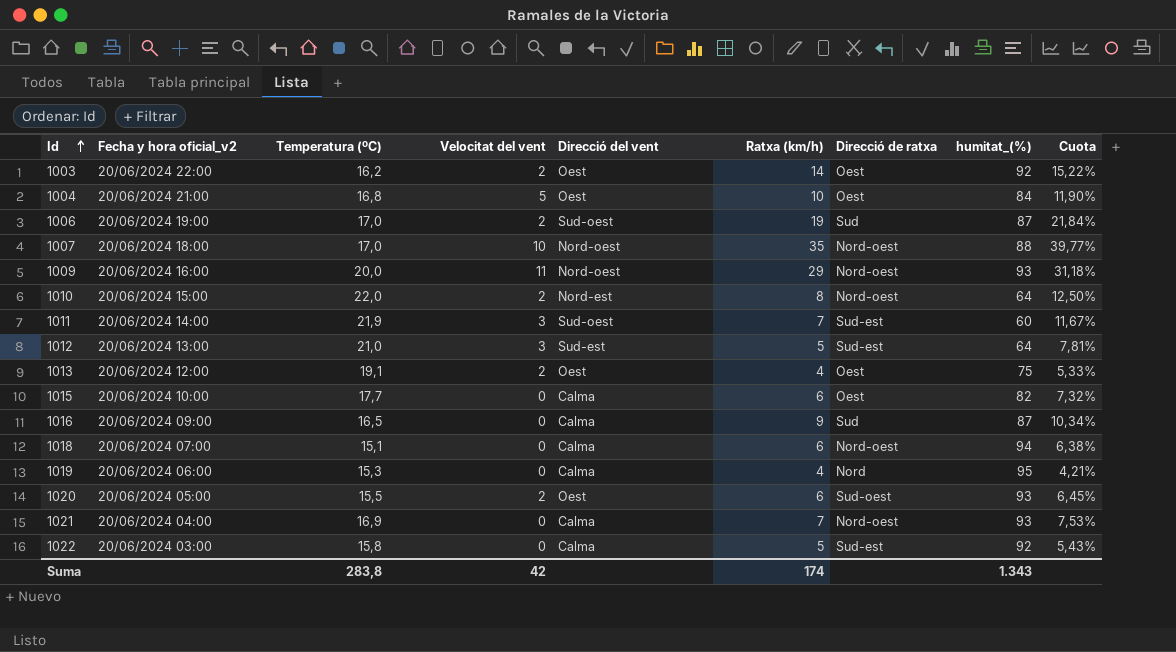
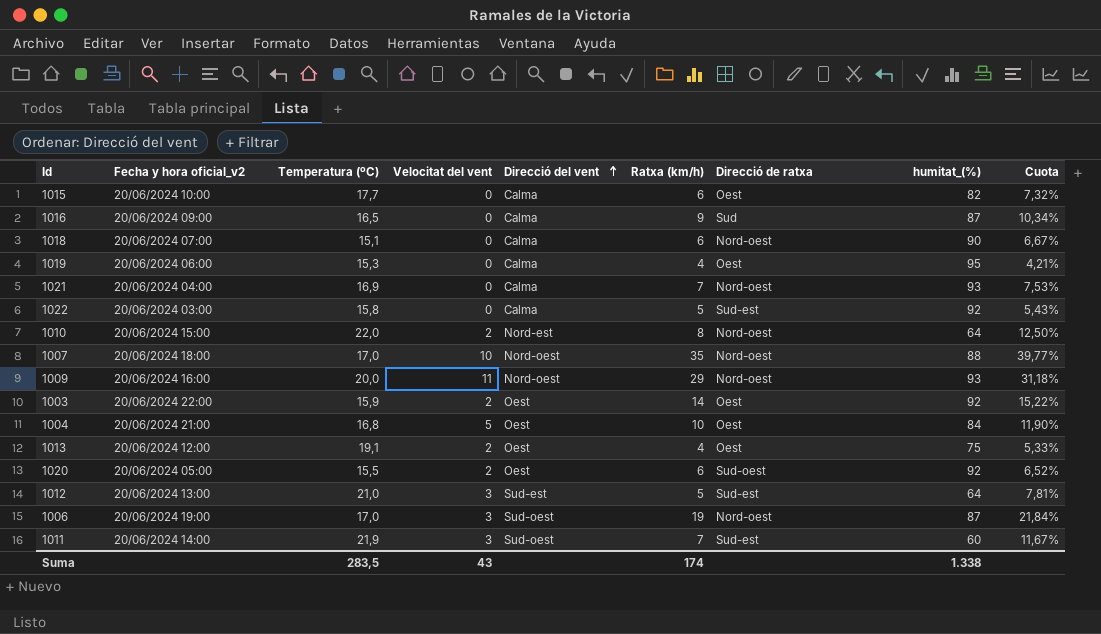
row order: Id ascending -> Direcció del vent ascending
1018 | humitat_(%): 94 -> 90
1018 | Cuota: 6,38% -> 6,67%
1019 | Direcció de ratxa: Nord -> Oest
1003 | Temperatura (ºC): 16,2 -> 15,9
1020 | humitat_(%): 93 -> 92
1020 | Cuota: 6,45% -> 6,52%
1006 | Velocitat del vent: 2 -> 3
1006 | Direcció de ratxa: Sud -> Nord-oest
Suma | Temperatura (ºC): 283,8 -> 283,5
Suma | Velocitat del vent: 42 -> 43
Suma | humitat_(%): 1.343 -> 1.338

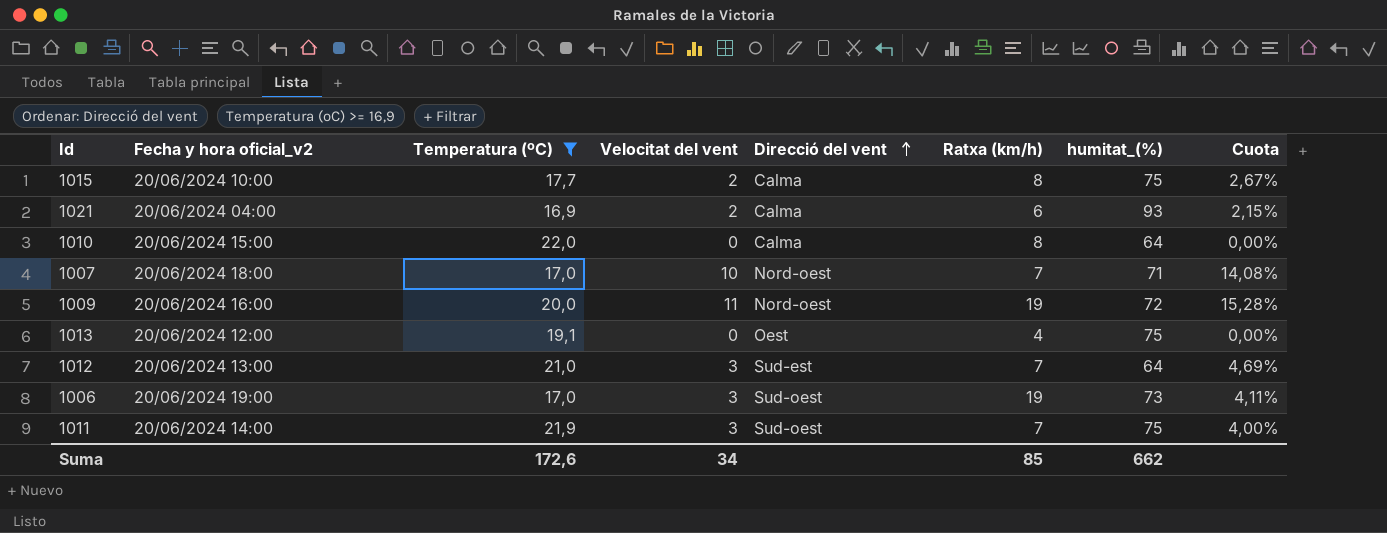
filter: none -> Temperatura (ºC) >= 16,9
column Direcció de ratxa | position: 7 -> none
column Cuota | formula: [Ratxa (km/h)] / [humitat_(%)] -> [Velocitat del vent] / [humitat_(%)]
1015 | Velocitat del vent: 0 -> 2
1015 | Ratxa (km/h): 6 -> 8
1015 | humitat_(%): 82 -> 75
1021 | Velocitat del vent: 0 -> 2
1021 | Ratxa (km/h): 7 -> 6
1010 | Velocitat del vent: 2 -> 0
1010 | Direcció del vent: Nord-est -> Calma
1007 | Ratxa (km/h): 35 -> 7
1007 | humitat_(%): 88 -> 71
1009 | Ratxa (km/h): 29 -> 19
1009 | humitat_(%): 93 -> 72
1013 | Velocitat del vent: 2 -> 0
1012 | Ratxa (km/h): 5 -> 7
1006 | humitat_(%): 87 -> 73
1011 | humitat_(%): 60 -> 75
Suma | Temperatura (ºC): 283,5 -> 172,6
Suma | Velocitat del vent: 43 -> 34
Suma | Ratxa (km/h): 174 -> 85
Suma | humitat_(%): 1.338 -> 662

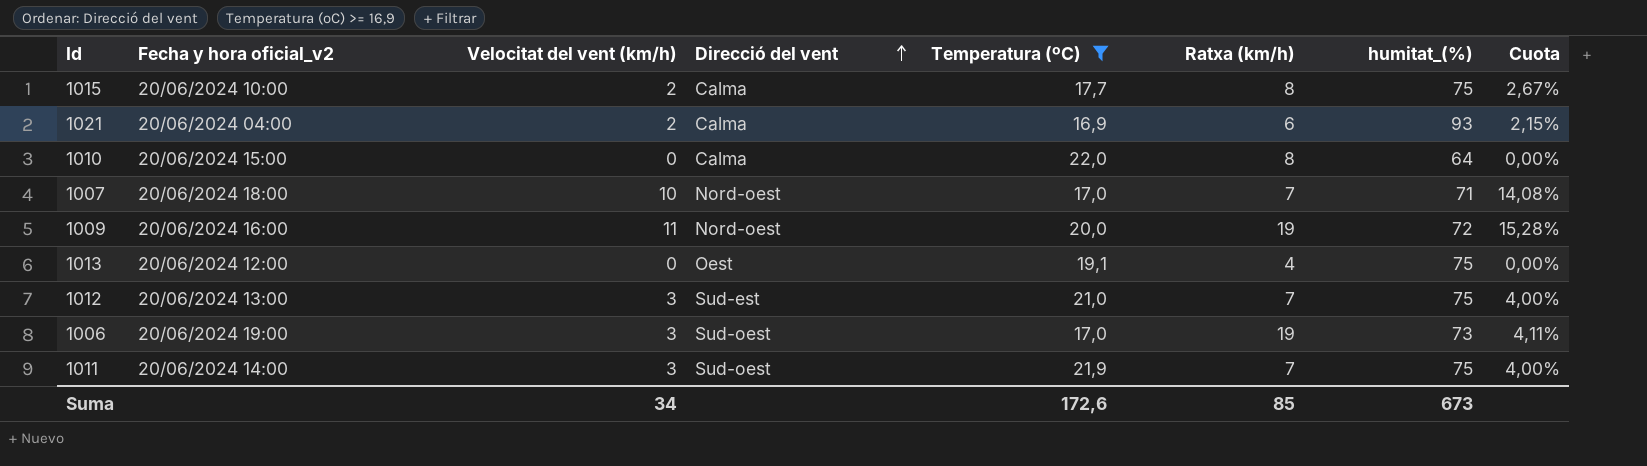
column name: Velocitat del vent -> Velocitat del vent (km/h)
column Temperatura (ºC) | position: 3 -> 5
1012 | humitat_(%): 64 -> 75
1012 | Cuota: 4,69% -> 4,00%
Suma | humitat_(%): 662 -> 673

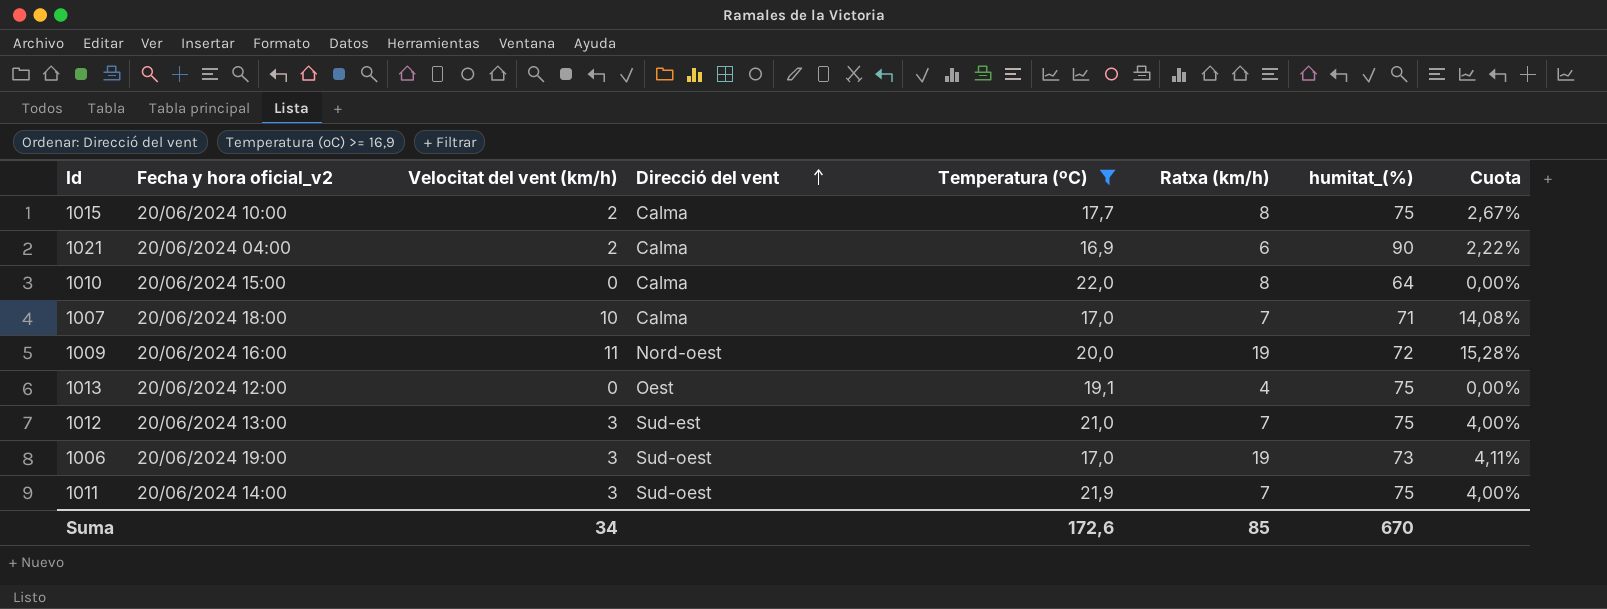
1021 | humitat_(%): 93 -> 90
1021 | Cuota: 2,15% -> 2,22%
1007 | Direcció del vent: Nord-oest -> Calma
Suma | humitat_(%): 673 -> 670

